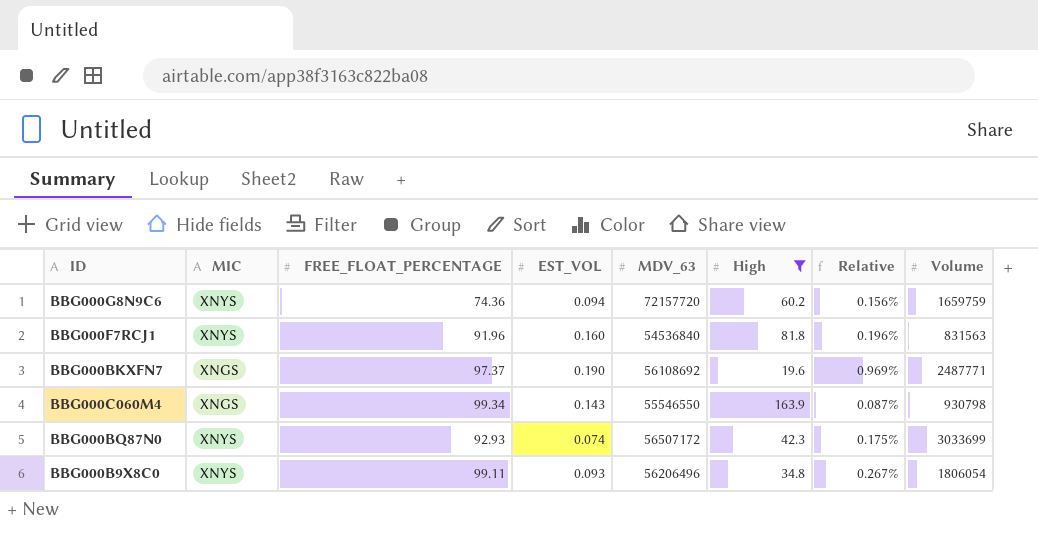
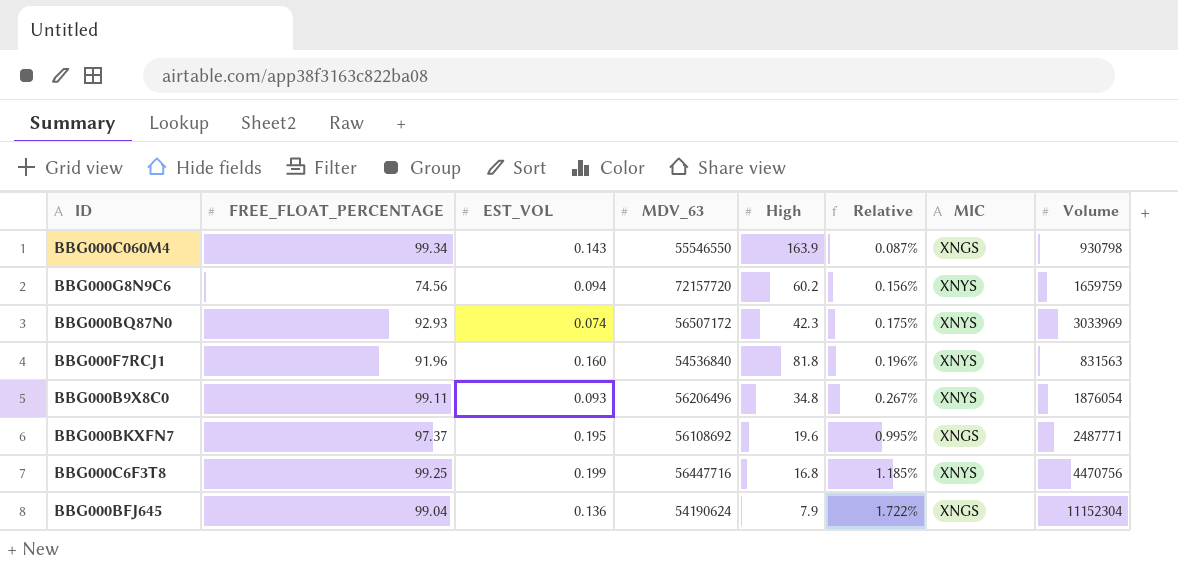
filter: High >= 19.6 -> none
row order: none -> Relative ascending
column MIC | position: 2 -> 7
BBG000G8N9C6 | FREE_FLOAT_PERCENTAGE: 74.36 -> 74.56
BBG000BQ87N0 | Volume: 3033699 -> 3033969
BBG000B9X8C0 | Volume: 1806054 -> 1876054
BBG000BKXFN7 | EST_VOL: 0.190 -> 0.195
BBG000BKXFN7 | Relative: 0.969% -> 0.995%

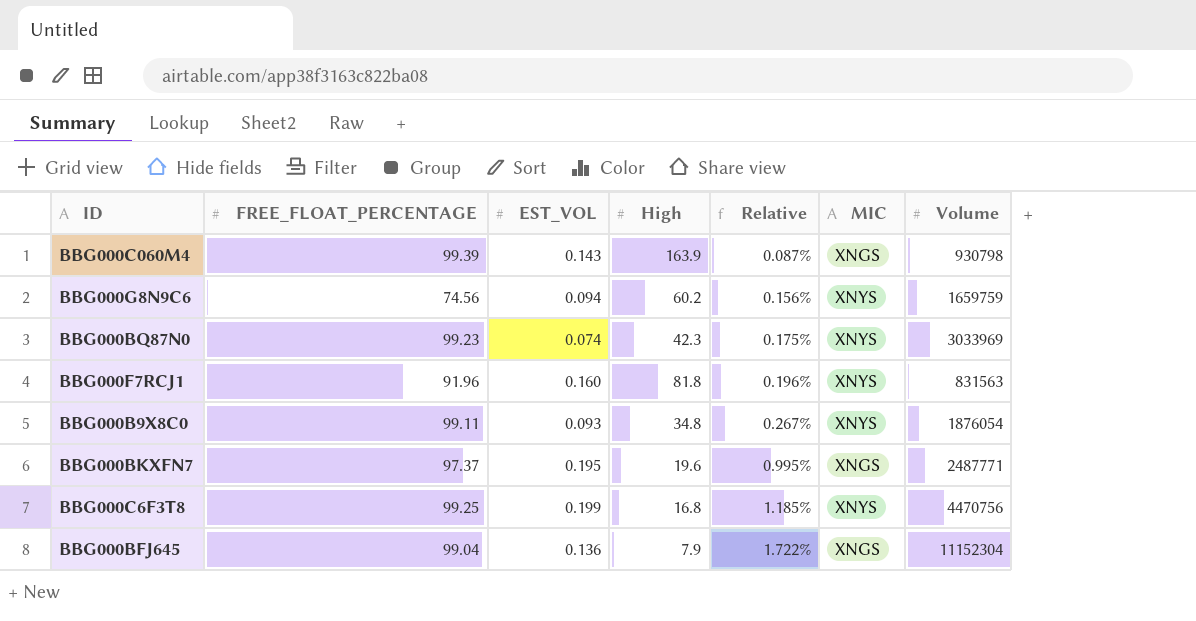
column MDV_63 | position: 4 -> none
BBG000C060M4 | FREE_FLOAT_PERCENTAGE: 99.34 -> 99.39
BBG000BQ87N0 | FREE_FLOAT_PERCENTAGE: 92.93 -> 99.23

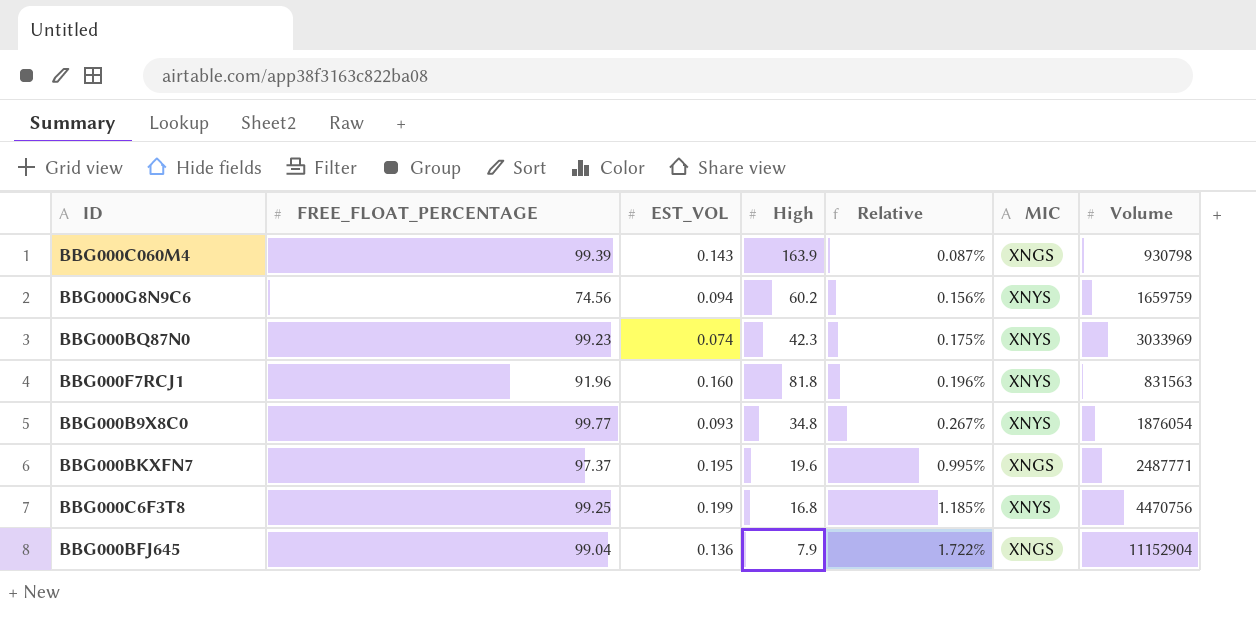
BBG000B9X8C0 | FREE_FLOAT_PERCENTAGE: 99.11 -> 99.77
BBG000BFJ645 | Volume: 11152304 -> 11152904

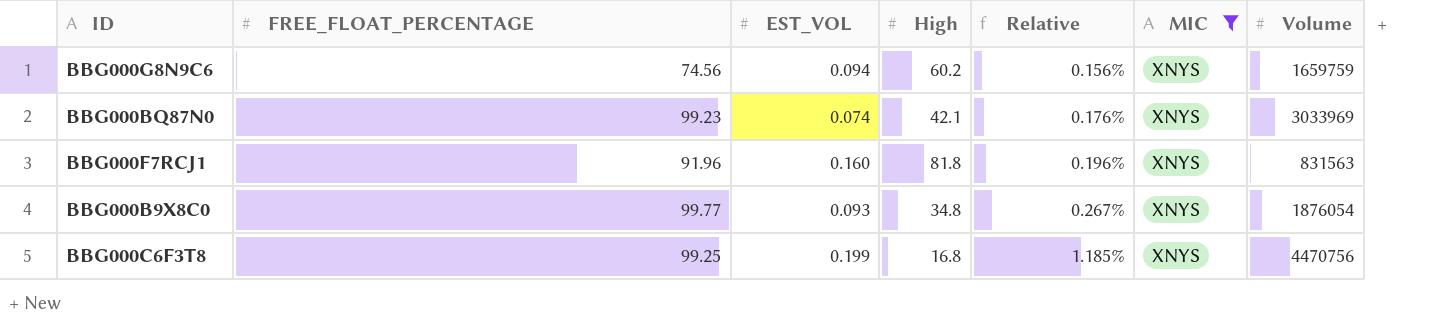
filter: none -> MIC = XNYS
BBG000BQ87N0 | High: 42.3 -> 42.1
BBG000BQ87N0 | Relative: 0.175% -> 0.176%

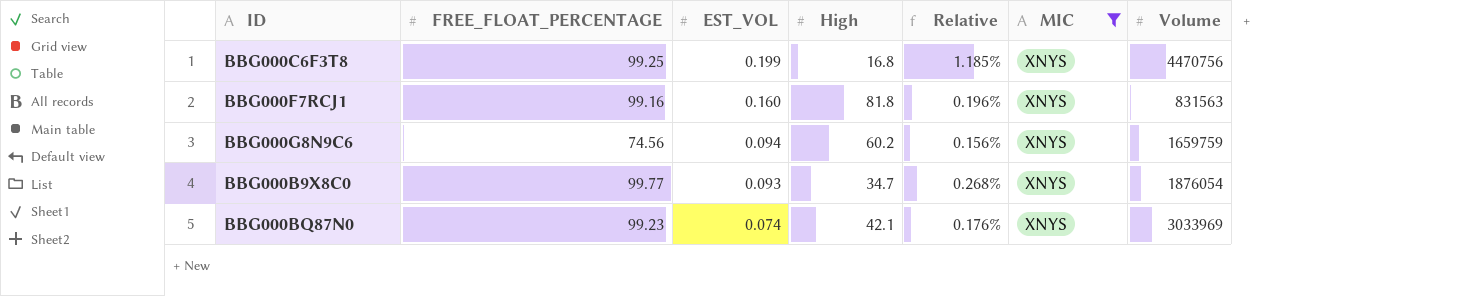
row order: Relative ascending -> EST_VOL descending
BBG000F7RCJ1 | FREE_FLOAT_PERCENTAGE: 91.96 -> 99.16
BBG000B9X8C0 | High: 34.8 -> 34.7
BBG000B9X8C0 | Relative: 0.267% -> 0.268%

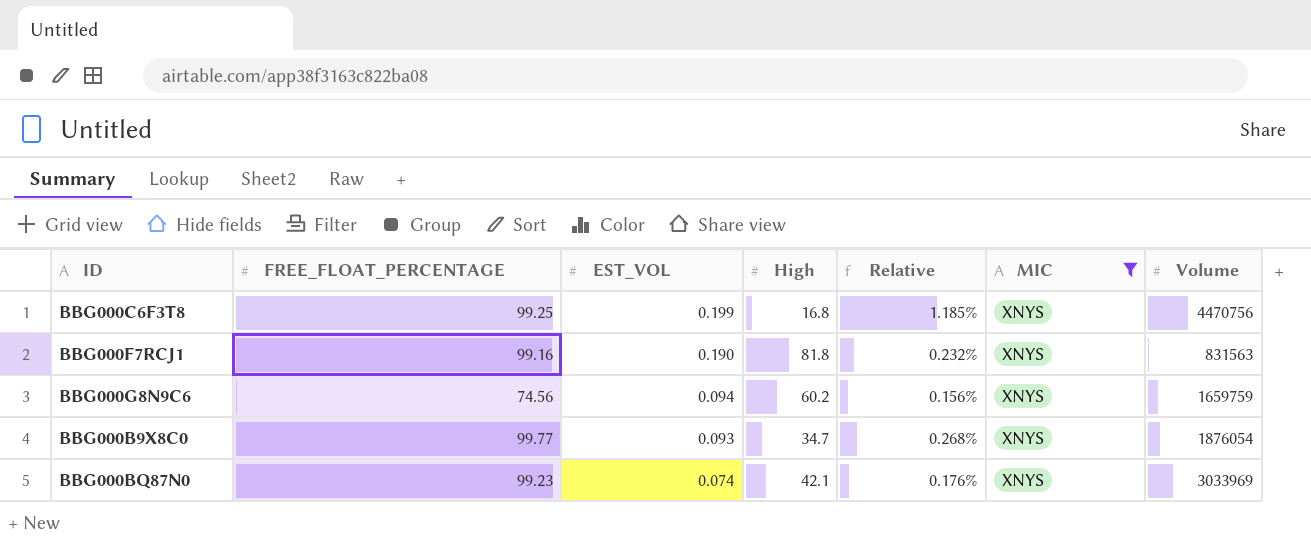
BBG000F7RCJ1 | EST_VOL: 0.160 -> 0.190
BBG000F7RCJ1 | Relative: 0.196% -> 0.232%

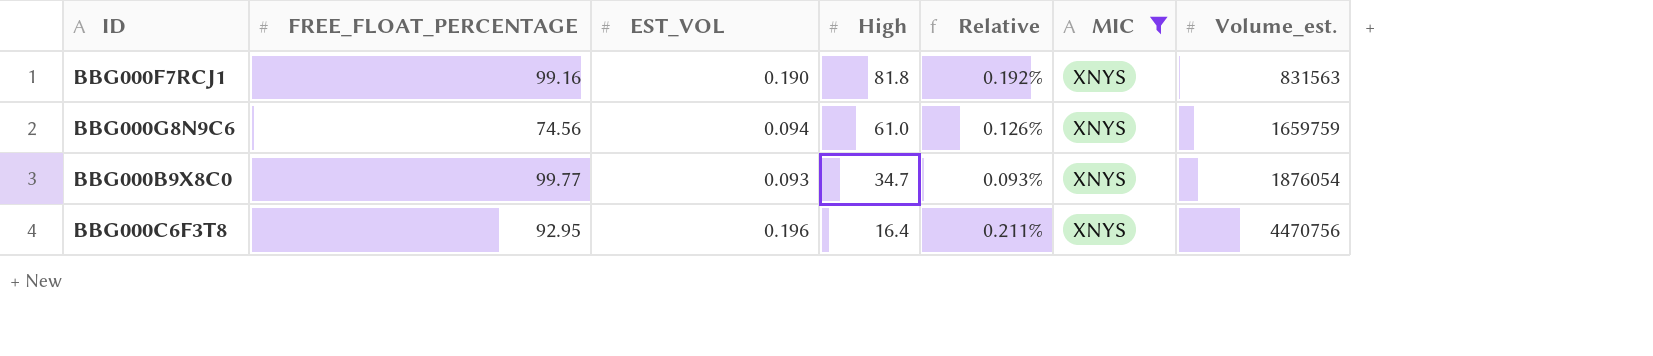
row order: EST_VOL descending -> High descending
column Relative | formula: [EST_VOL] / [High] -> [EST_VOL] / [FREE_FLOAT_PERCENTAGE]
column name: Volume -> Volume_est.
row BBG000BQ87N0: 99.23 | 0.074 | 42.1 | 0.176% | XNYS | 3033969 -> none
BBG000G8N9C6 | High: 60.2 -> 61.0
BBG000C6F3T8 | FREE_FLOAT_PERCENTAGE: 99.25 -> 92.95
BBG000C6F3T8 | EST_VOL: 0.199 -> 0.196
BBG000C6F3T8 | High: 16.8 -> 16.4

